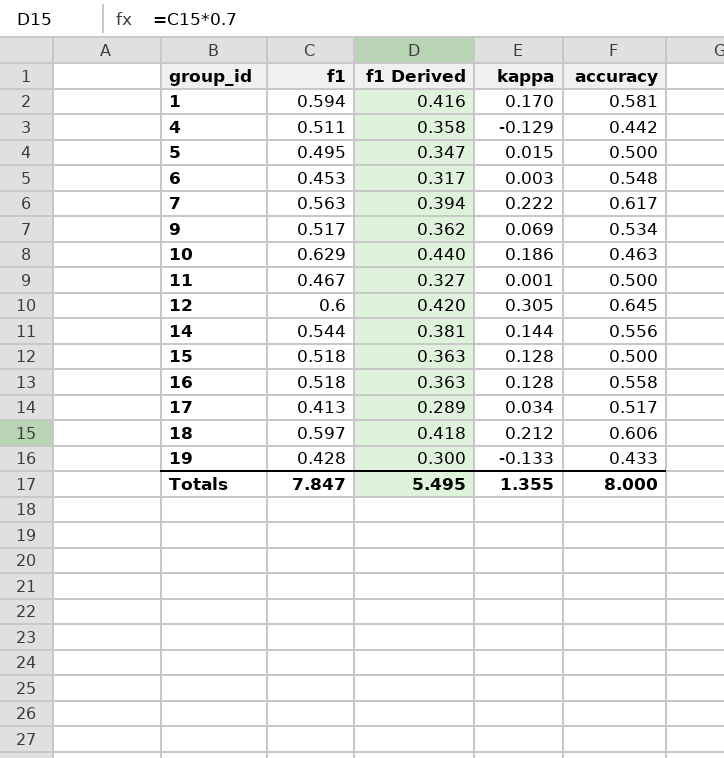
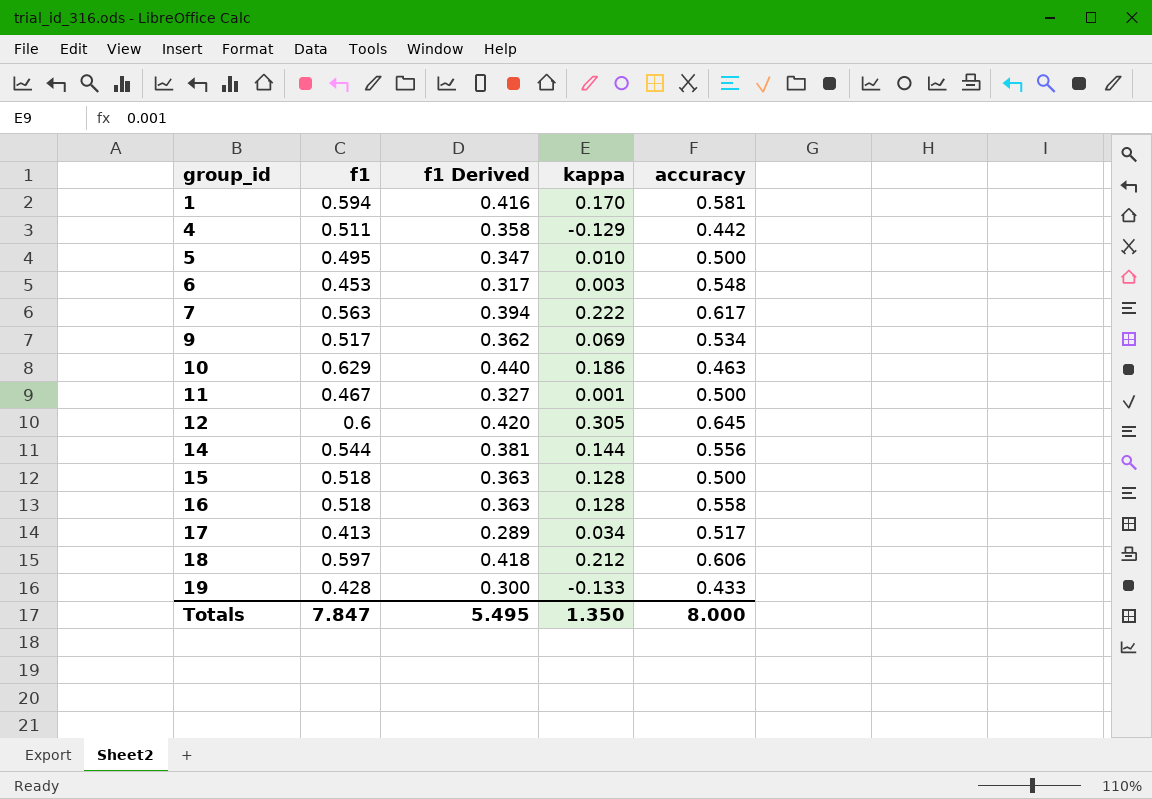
5 | kappa: 0.015 -> 0.010
Totals | kappa: 1.355 -> 1.350

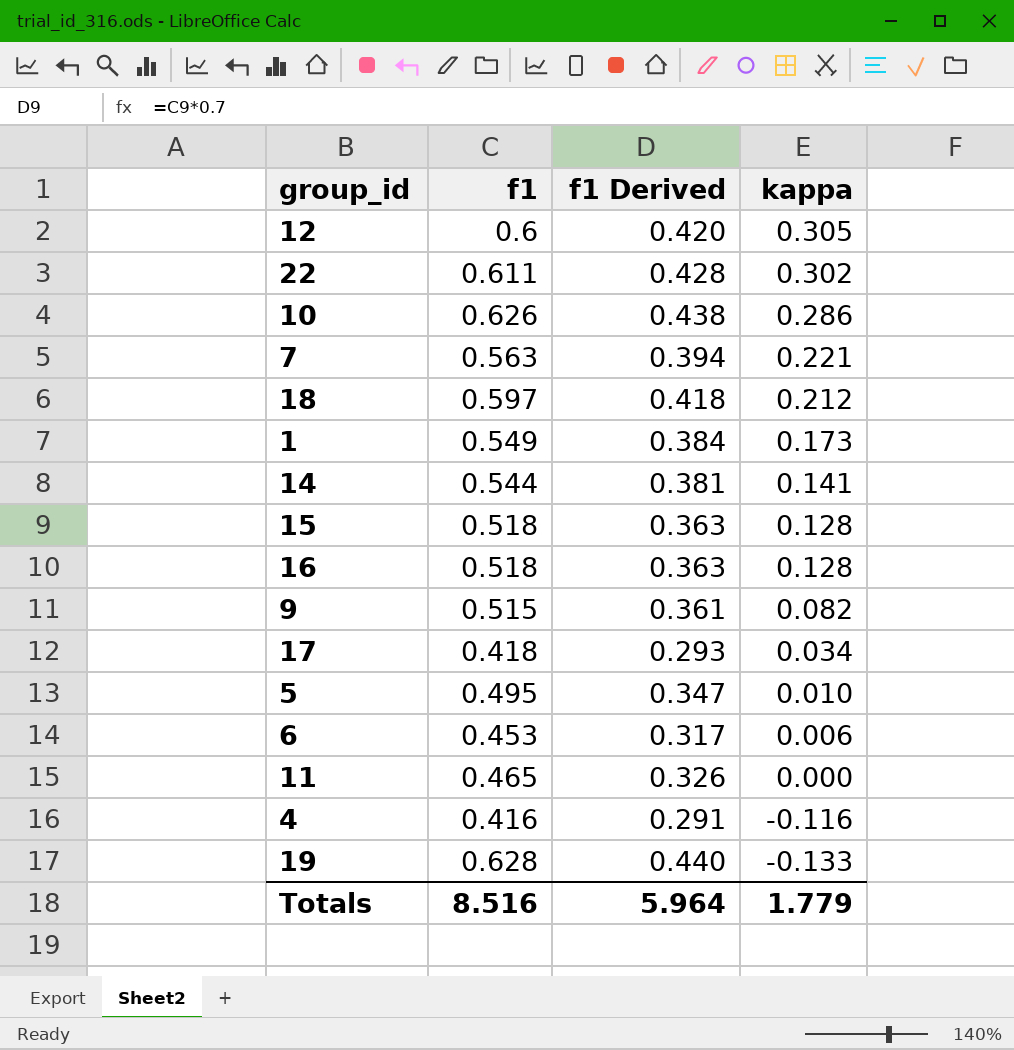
row order: group_id ascending -> kappa descending
column accuracy | position: 5 -> none
row 22: none -> 0.611 | 0.428 | 0.302
10 | f1: 0.629 -> 0.626
10 | f1 Derived: 0.440 -> 0.438
10 | kappa: 0.186 -> 0.286
7 | kappa: 0.222 -> 0.221
1 | f1: 0.594 -> 0.549
1 | f1 Derived: 0.416 -> 0.384
1 | kappa: 0.170 -> 0.173
14 | kappa: 0.144 -> 0.141
9 | f1: 0.517 -> 0.515
9 | f1 Derived: 0.362 -> 0.361
9 | kappa: 0.069 -> 0.082
17 | f1: 0.413 -> 0.418
17 | f1 Derived: 0.289 -> 0.293
6 | kappa: 0.003 -> 0.006
11 | f1: 0.467 -> 0.465
11 | f1 Derived: 0.327 -> 0.326
11 | kappa: 0.001 -> 0.000
4 | f1: 0.511 -> 0.416
4 | f1 Derived: 0.358 -> 0.291
4 | kappa: -0.129 -> -0.116
19 | f1: 0.428 -> 0.628
19 | f1 Derived: 0.300 -> 0.440
Totals | f1: 7.847 -> 8.516
Totals | f1 Derived: 5.495 -> 5.964
Totals | kappa: 1.350 -> 1.779

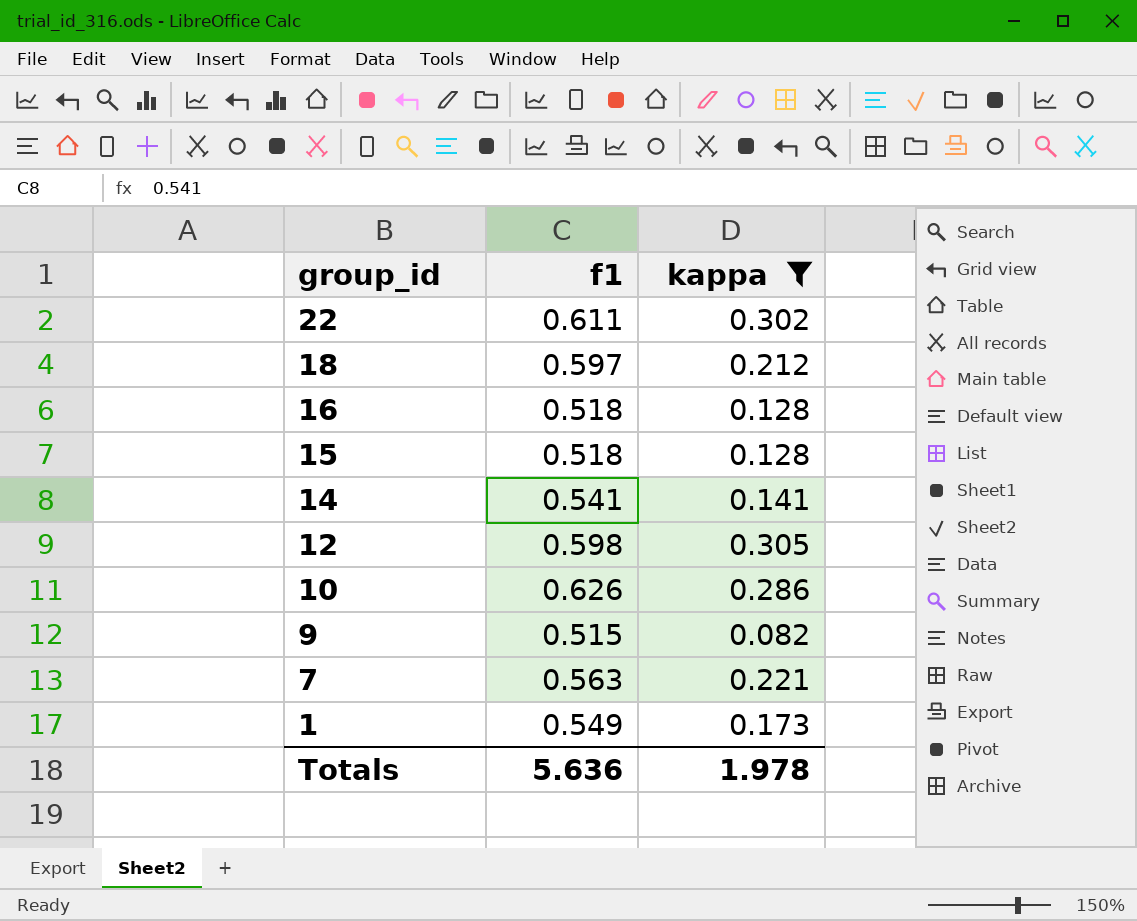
filter: none -> kappa >= 0.082
row order: kappa descending -> group_id descending
column f1 Derived | formula: [f1] * 0.7 -> none
14 | f1: 0.544 -> 0.541
12 | f1: 0.6 -> 0.598
Totals | f1: 8.516 -> 5.636
Totals | kappa: 1.779 -> 1.978

